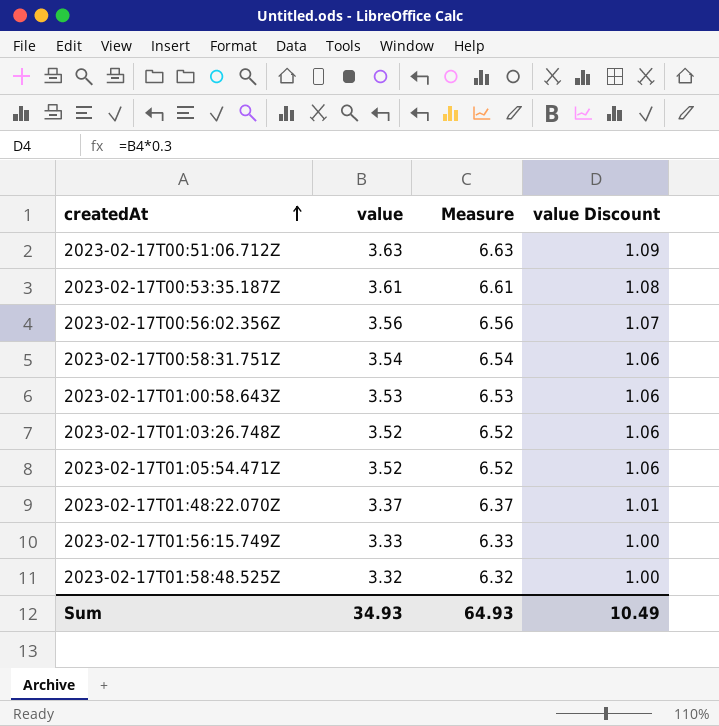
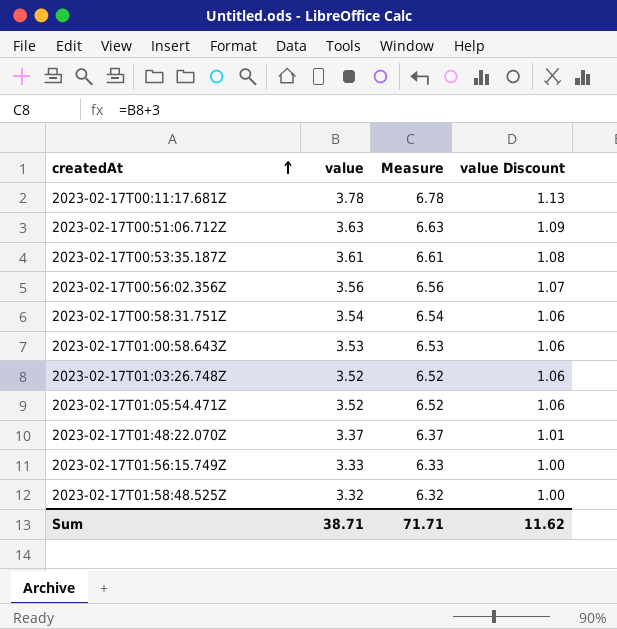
row 2023-02-17T00:11:17.681Z: none -> 3.78 | 6.78 | 1.13
Sum | value: 34.93 -> 38.71
Sum | Measure: 64.93 -> 71.71
Sum | value Discount: 10.49 -> 11.62

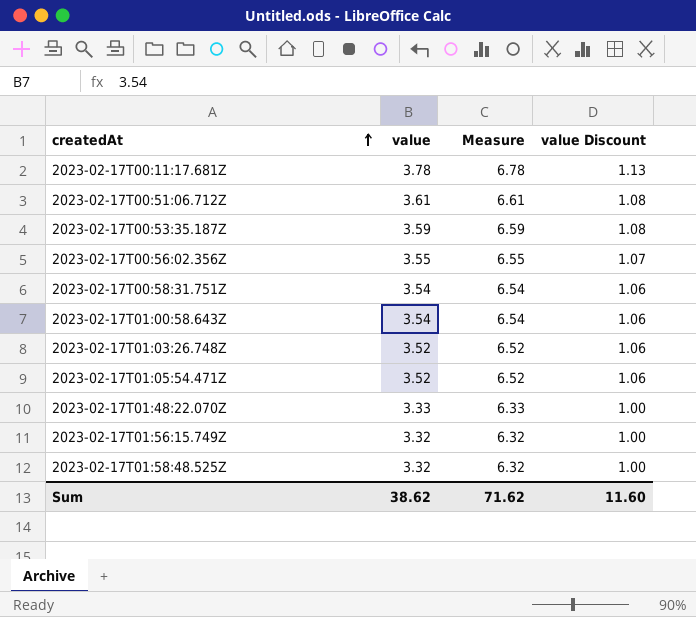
2023-02-17T00:51:06.712Z | value: 3.63 -> 3.61
2023-02-17T00:51:06.712Z | Measure: 6.63 -> 6.61
2023-02-17T00:51:06.712Z | value Discount: 1.09 -> 1.08
2023-02-17T00:53:35.187Z | value: 3.61 -> 3.59
2023-02-17T00:53:35.187Z | Measure: 6.61 -> 6.59
2023-02-17T00:56:02.356Z | value: 3.56 -> 3.55
2023-02-17T00:56:02.356Z | Measure: 6.56 -> 6.55
2023-02-17T01:00:58.643Z | value: 3.53 -> 3.54
2023-02-17T01:00:58.643Z | Measure: 6.53 -> 6.54
2023-02-17T01:48:22.070Z | value: 3.37 -> 3.33
2023-02-17T01:48:22.070Z | Measure: 6.37 -> 6.33
2023-02-17T01:48:22.070Z | value Discount: 1.01 -> 1.00
2023-02-17T01:56:15.749Z | value: 3.33 -> 3.32
2023-02-17T01:56:15.749Z | Measure: 6.33 -> 6.32
Sum | value: 38.71 -> 38.62
Sum | Measure: 71.71 -> 71.62
Sum | value Discount: 11.62 -> 11.60

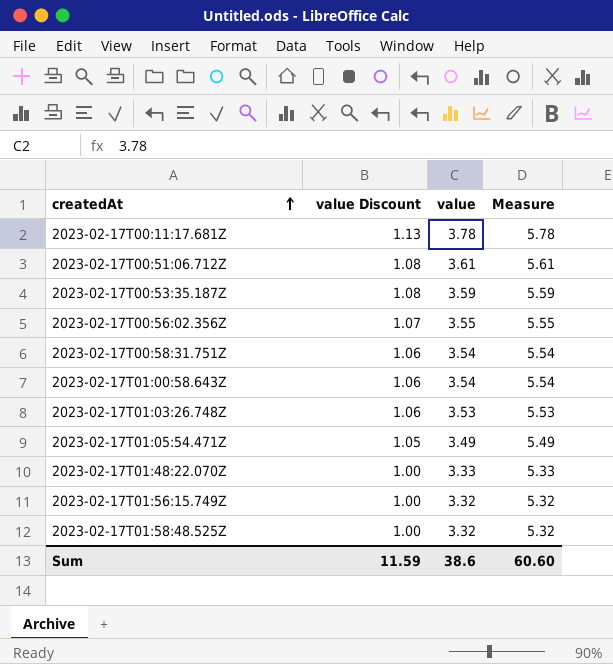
column value Discount | position: 4 -> 2
column Measure | formula: [value] + 3 -> [value] + 2
2023-02-17T01:03:26.748Z | value: 3.52 -> 3.53
2023-02-17T01:05:54.471Z | value Discount: 1.06 -> 1.05
2023-02-17T01:05:54.471Z | value: 3.52 -> 3.49
Sum | value Discount: 11.60 -> 11.59
Sum | value: 38.62 -> 38.6
Sum | Measure: 71.62 -> 60.60

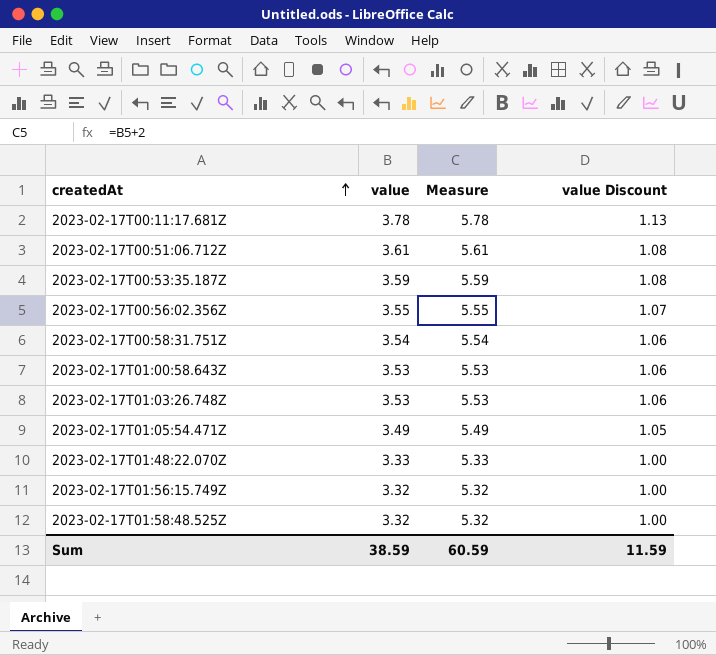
column value Discount | position: 2 -> 4
2023-02-17T01:00:58.643Z | value: 3.54 -> 3.53
2023-02-17T01:00:58.643Z | Measure: 5.54 -> 5.53
Sum | value: 38.6 -> 38.59
Sum | Measure: 60.60 -> 60.59

